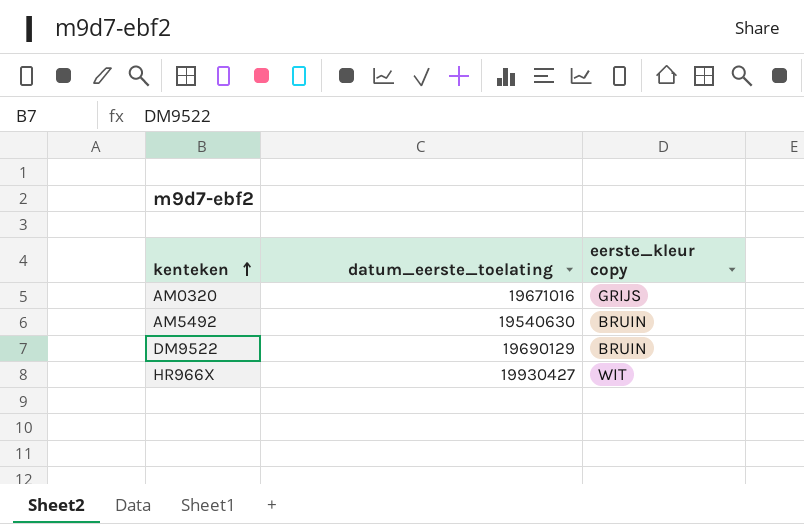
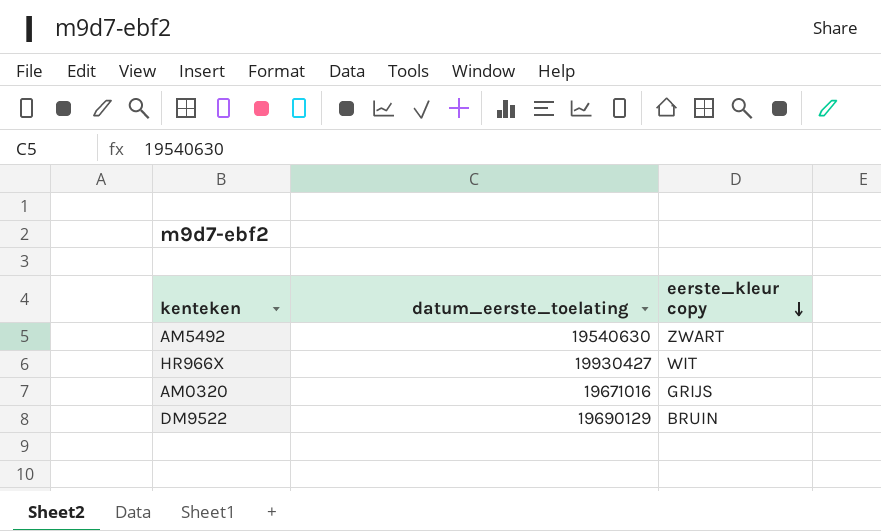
row order: kenteken ascending -> eerste_kleur copy descending
AM5492 | eerste_kleur copy: BRUIN -> ZWART

